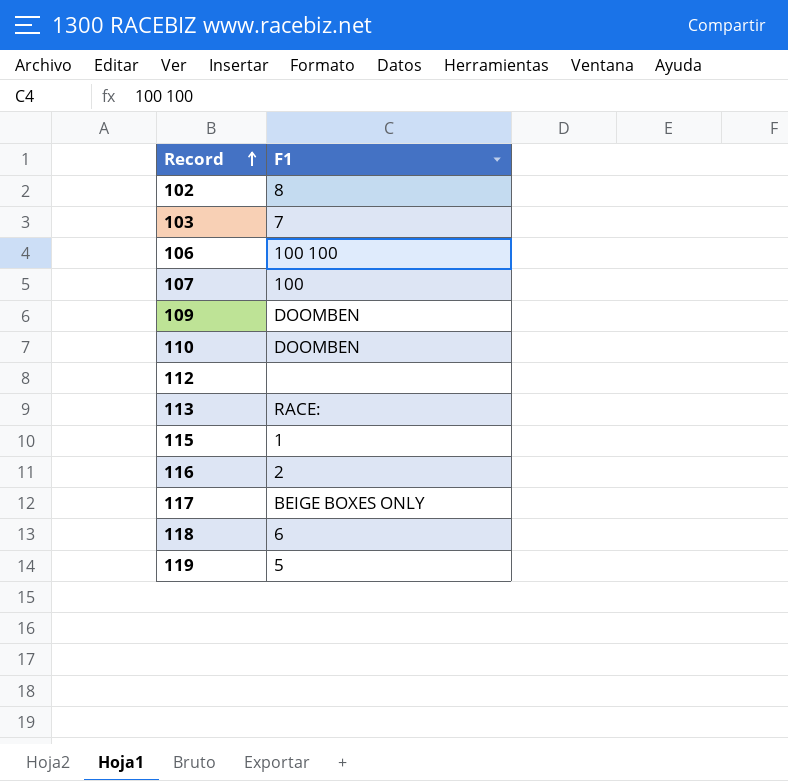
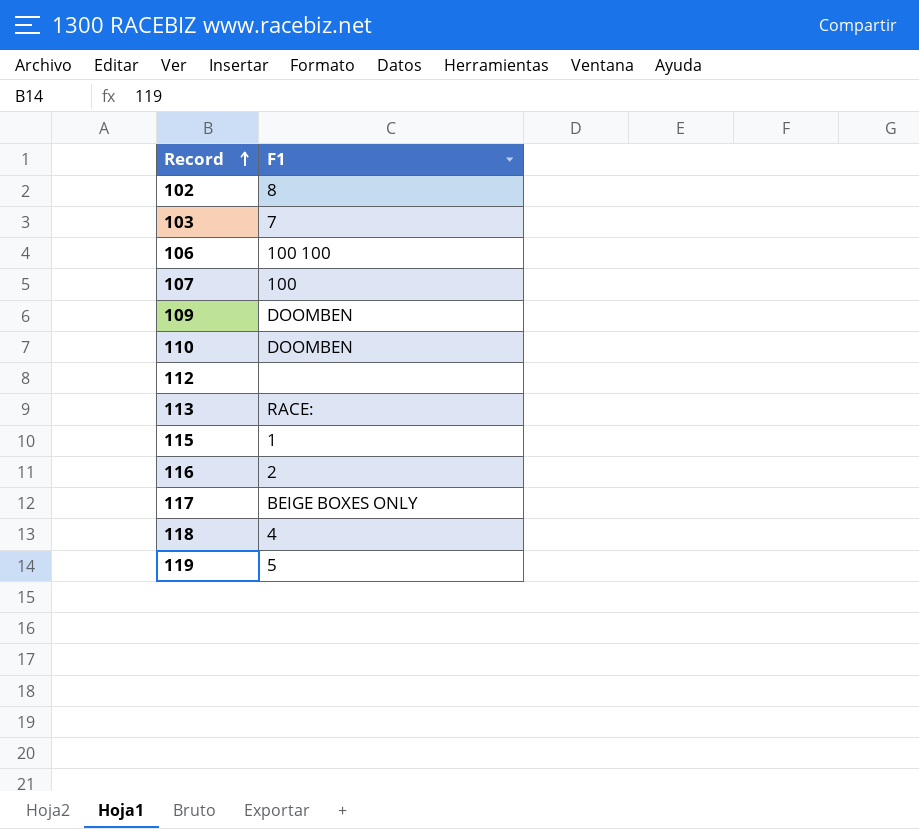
118 | F1: 6 -> 4

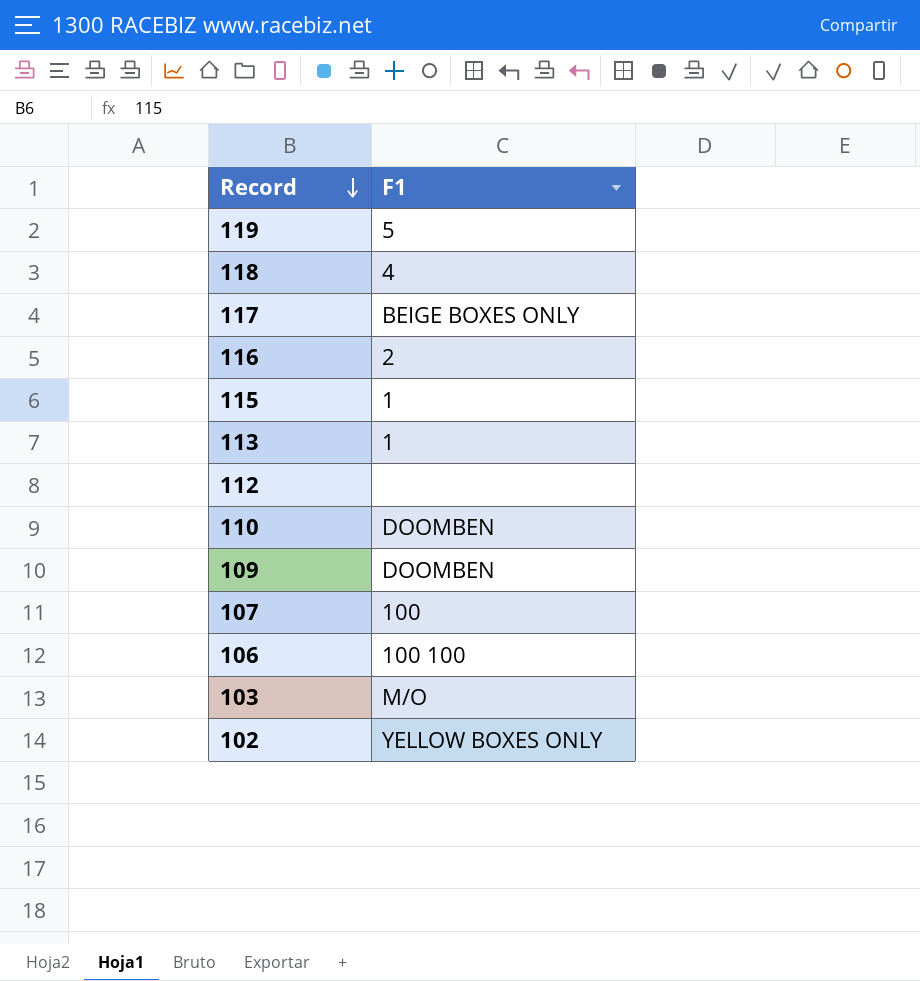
row order: Record ascending -> Record descending
113 | F1: RACE: -> 1
103 | F1: 7 -> M/O
102 | F1: 8 -> YELLOW BOXES ONLY

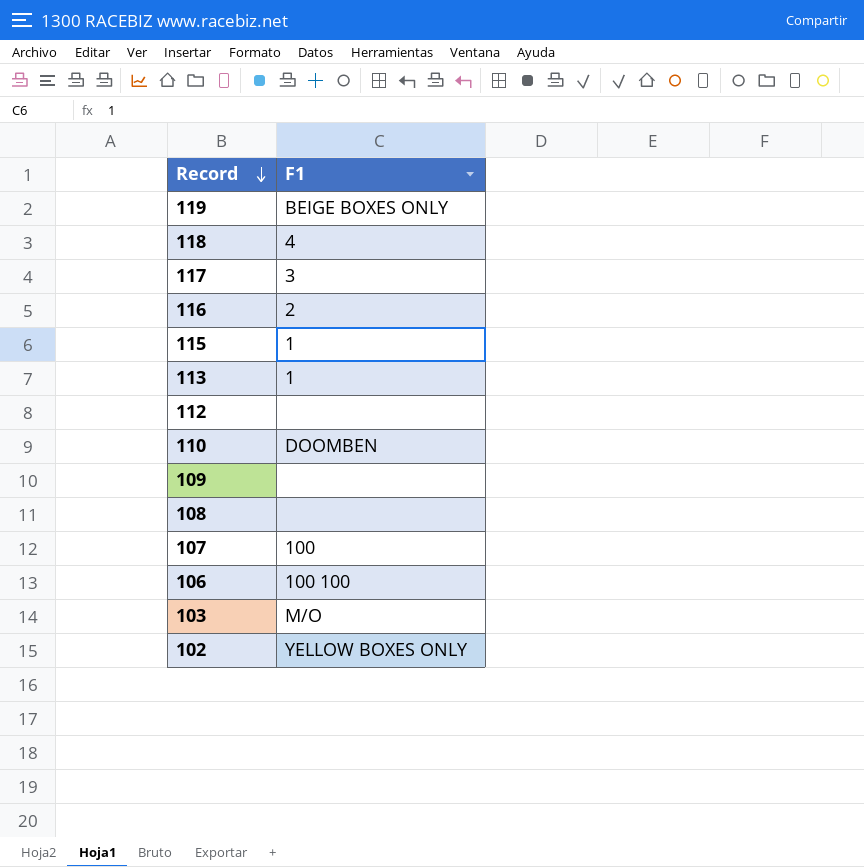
119 | F1: 5 -> BEIGE BOXES ONLY
117 | F1: BEIGE BOXES ONLY -> 3
109 | F1: DOOMBEN -> none
row 108: none -> none

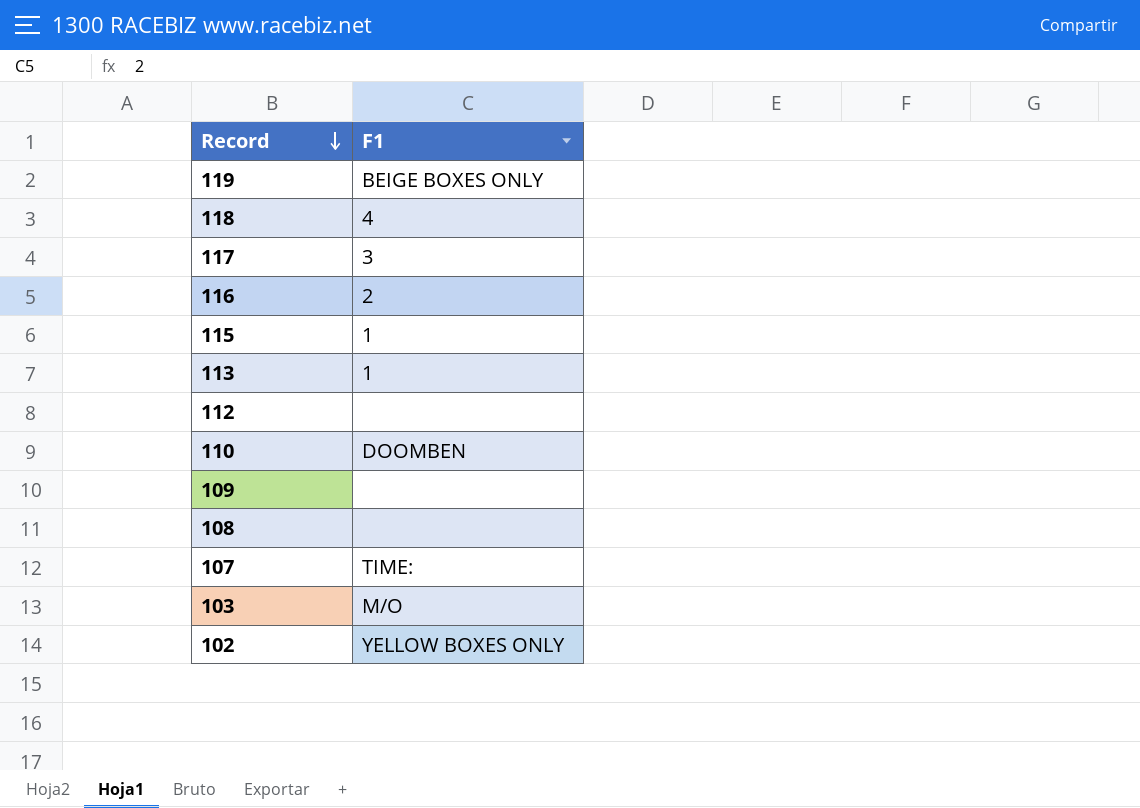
row 106: 100 100 -> none
107 | F1: 100 -> TIME:

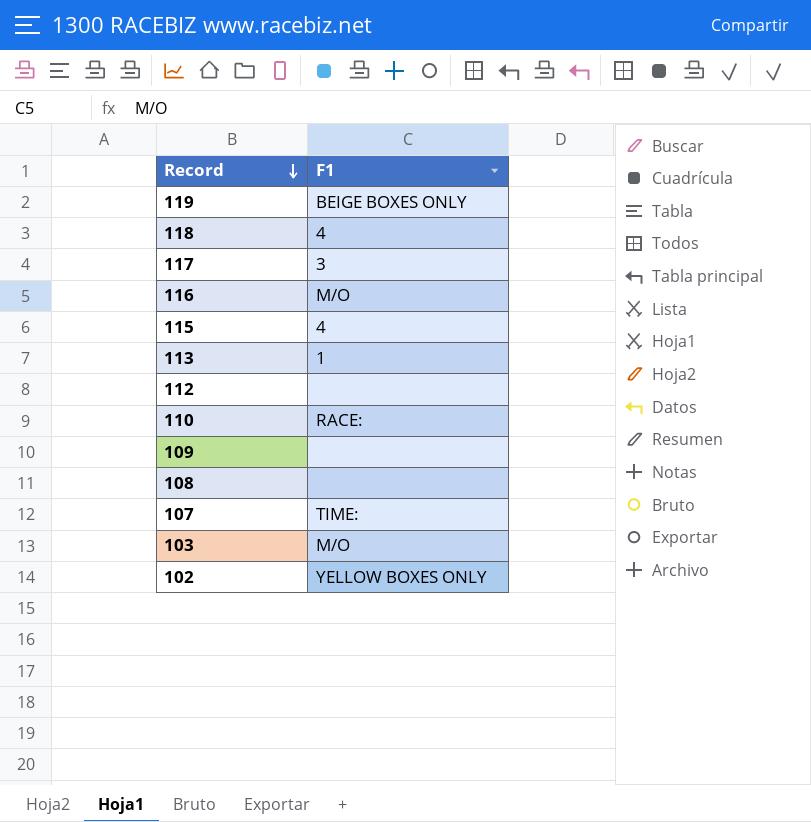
116 | F1: 2 -> M/O
115 | F1: 1 -> 4
110 | F1: DOOMBEN -> RACE:

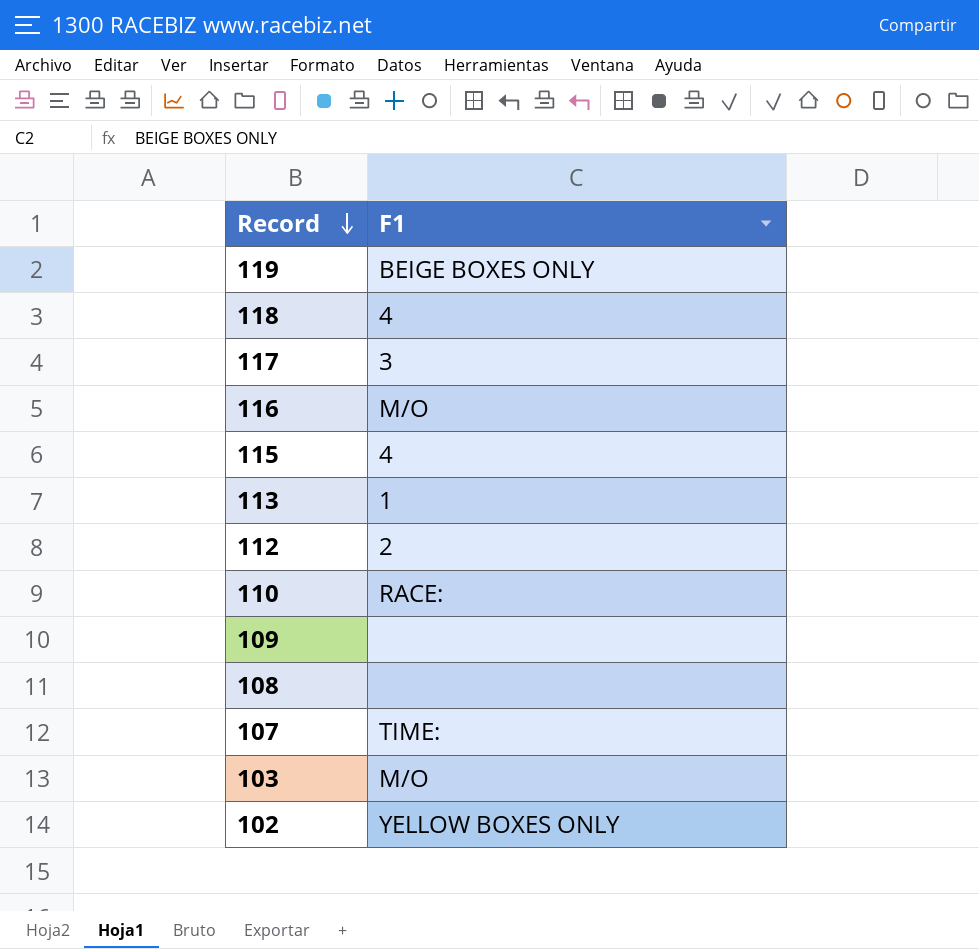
112 | F1: none -> 2

